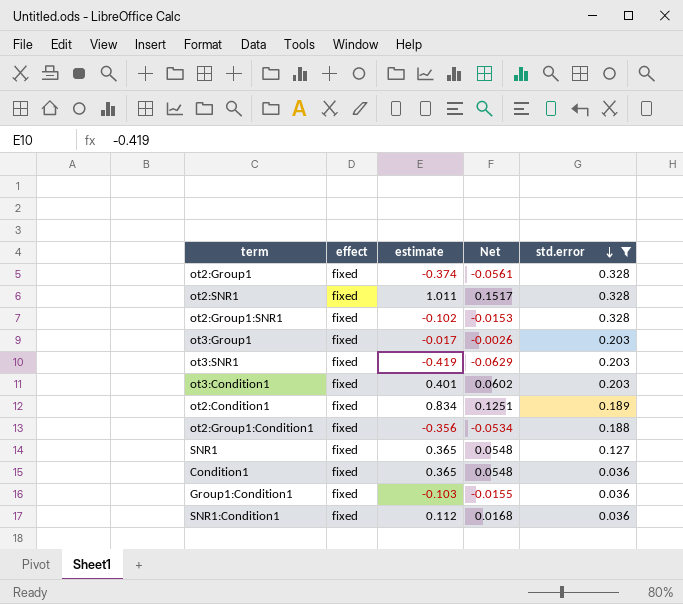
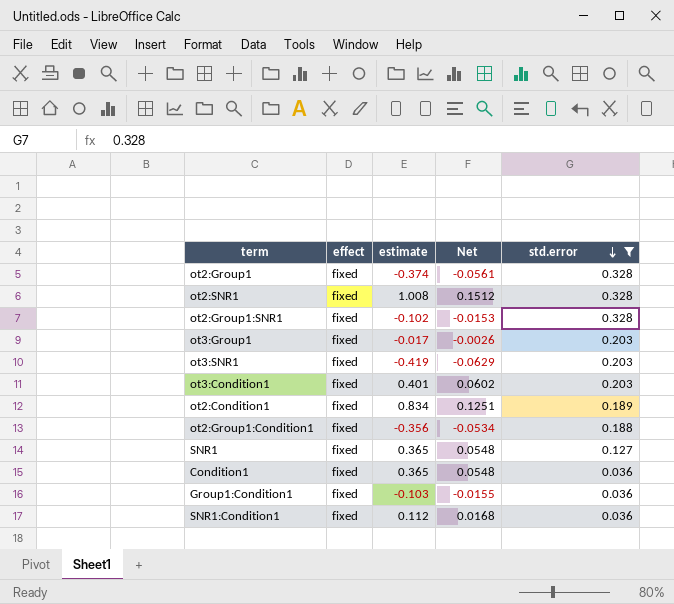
ot2:SNR1 | estimate: 1.011 -> 1.008
ot2:SNR1 | Net: 0.1517 -> 0.1512

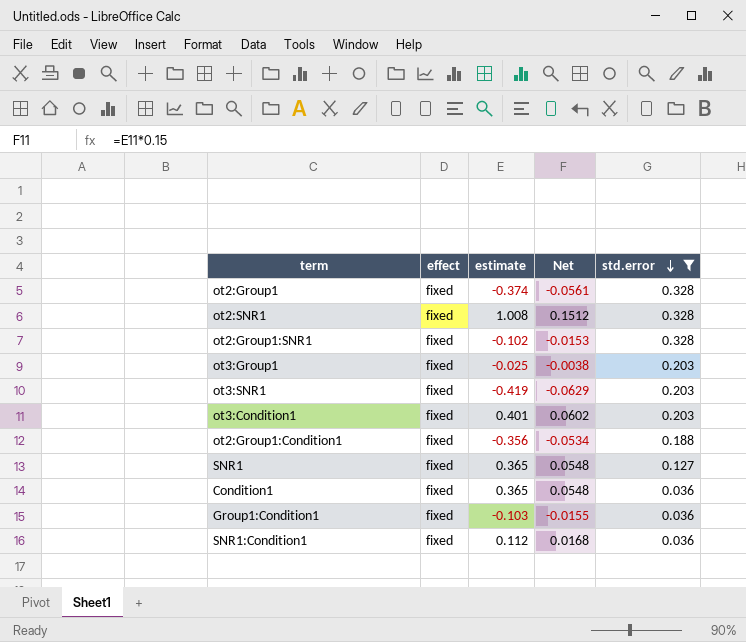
row ot2:Condition1: fixed | 0.834 | 0.1251 | 0.189 -> none
ot3:Group1 | estimate: -0.017 -> -0.025
ot3:Group1 | Net: -0.0026 -> -0.0038

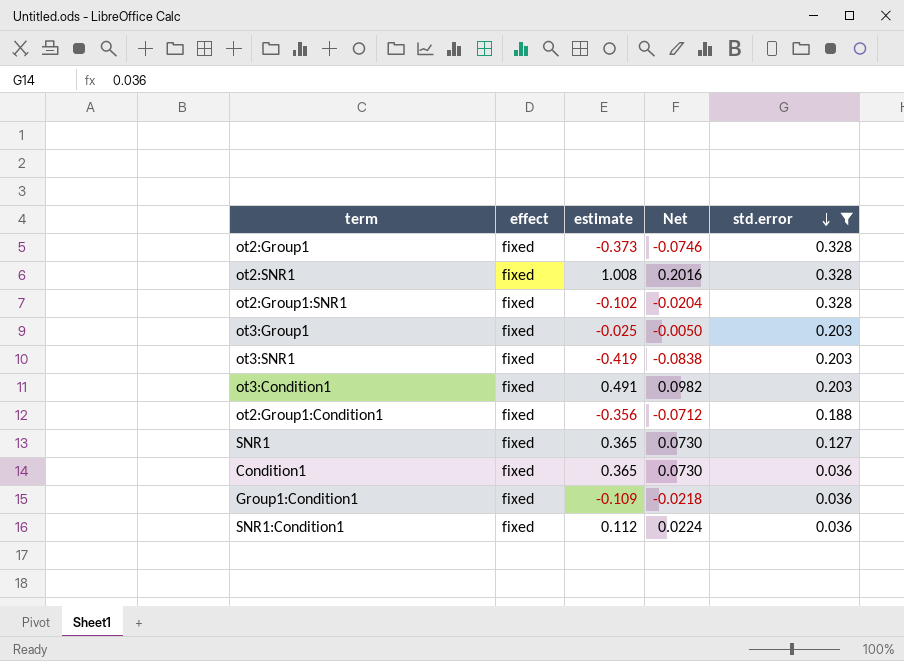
column Net | formula: [estimate] * 0.15 -> [estimate] * 0.2
ot2:Group1 | estimate: -0.374 -> -0.373
ot3:Condition1 | estimate: 0.401 -> 0.491
Group1:Condition1 | estimate: -0.103 -> -0.109

